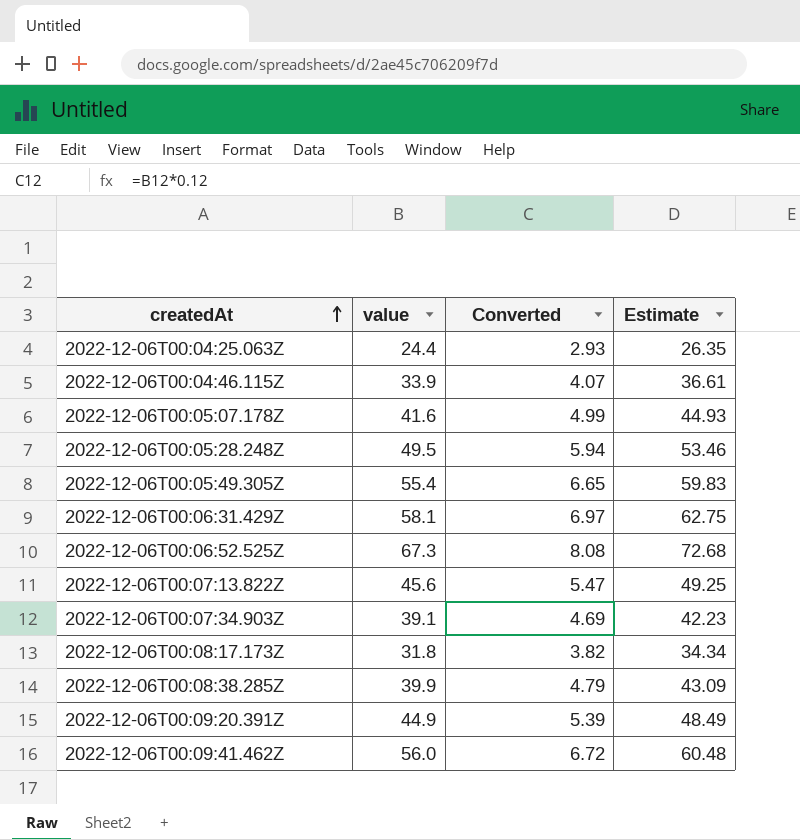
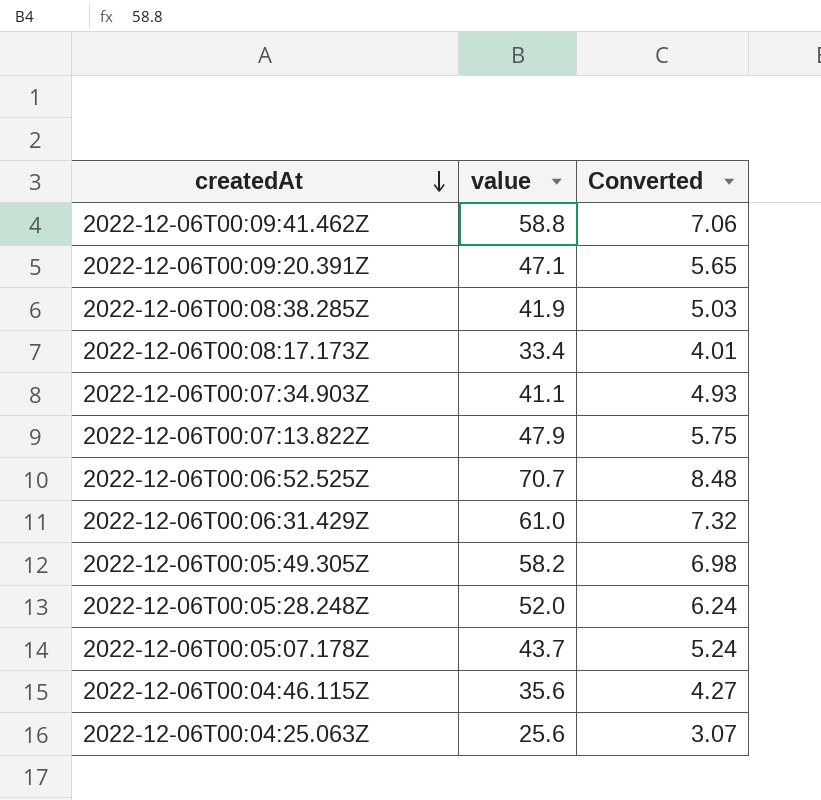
row order: createdAt ascending -> createdAt descending
column Estimate | formula: [value] * 1.08 -> none
2022-12-06T00:09:41.462Z | value: 56.0 -> 58.8
2022-12-06T00:09:41.462Z | Converted: 6.72 -> 7.06
2022-12-06T00:09:20.391Z | value: 44.9 -> 47.1
2022-12-06T00:09:20.391Z | Converted: 5.39 -> 5.65
2022-12-06T00:08:38.285Z | value: 39.9 -> 41.9
2022-12-06T00:08:38.285Z | Converted: 4.79 -> 5.03
2022-12-06T00:08:17.173Z | value: 31.8 -> 33.4
2022-12-06T00:08:17.173Z | Converted: 3.82 -> 4.01
2022-12-06T00:07:34.903Z | value: 39.1 -> 41.1
2022-12-06T00:07:34.903Z | Converted: 4.69 -> 4.93
2022-12-06T00:07:13.822Z | value: 45.6 -> 47.9
2022-12-06T00:07:13.822Z | Converted: 5.47 -> 5.75
2022-12-06T00:06:52.525Z | value: 67.3 -> 70.7
2022-12-06T00:06:52.525Z | Converted: 8.08 -> 8.48
2022-12-06T00:06:31.429Z | value: 58.1 -> 61.0
2022-12-06T00:06:31.429Z | Converted: 6.97 -> 7.32
2022-12-06T00:05:49.305Z | value: 55.4 -> 58.2
2022-12-06T00:05:49.305Z | Converted: 6.65 -> 6.98
2022-12-06T00:05:28.248Z | value: 49.5 -> 52.0
2022-12-06T00:05:28.248Z | Converted: 5.94 -> 6.24
2022-12-06T00:05:07.178Z | value: 41.6 -> 43.7
2022-12-06T00:05:07.178Z | Converted: 4.99 -> 5.24
2022-12-06T00:04:46.115Z | value: 33.9 -> 35.6
2022-12-06T00:04:46.115Z | Converted: 4.07 -> 4.27
2022-12-06T00:04:25.063Z | value: 24.4 -> 25.6
2022-12-06T00:04:25.063Z | Converted: 2.93 -> 3.07

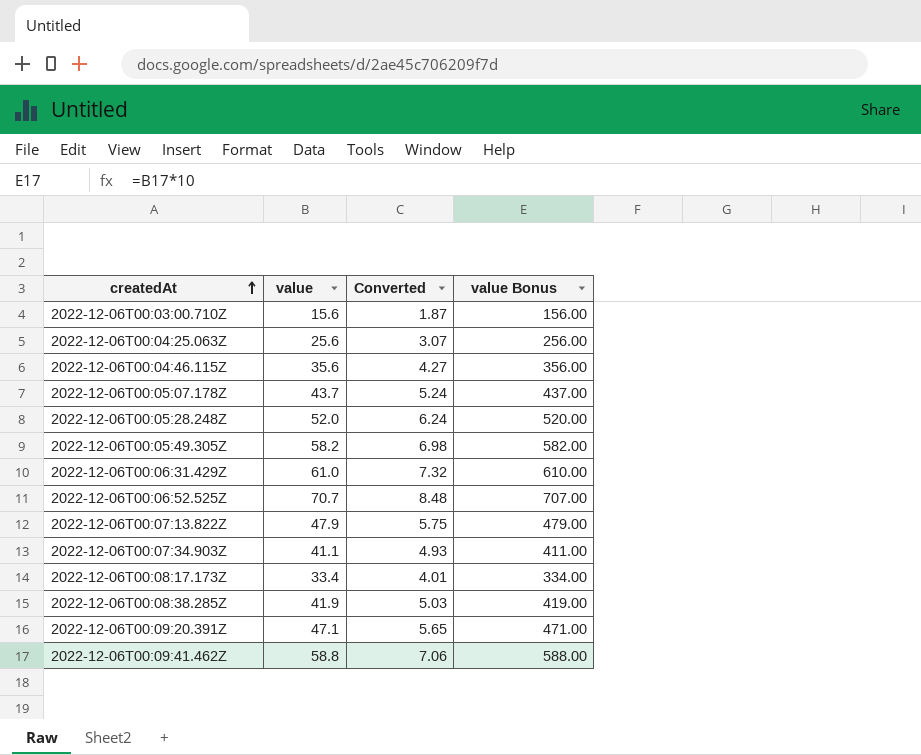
row order: createdAt descending -> createdAt ascending
column value Bonus | formula: none -> [value] * 10
row 2022-12-06T00:03:00.710Z: none -> 15.6 | 1.87 | 156.00

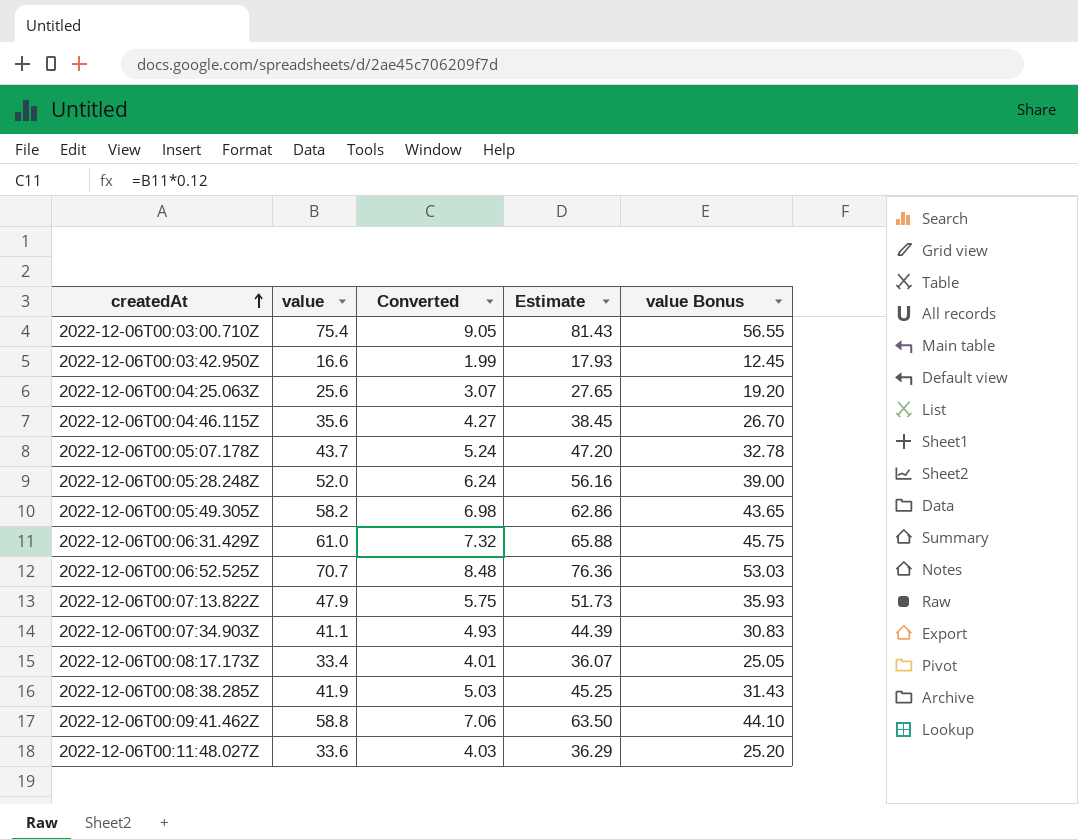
column Estimate | formula: none -> [value] * 1.08
column value Bonus | formula: [value] * 10 -> [value] * 0.75
row 2022-12-06T00:09:20.391Z: 47.1 | 5.65 | 471.00 -> none
2022-12-06T00:03:00.710Z | value: 15.6 -> 75.4
2022-12-06T00:03:00.710Z | Converted: 1.87 -> 9.05
row 2022-12-06T00:03:42.950Z: none -> 16.6 | 1.99 | 17.93 | 12.45
row 2022-12-06T00:11:48.027Z: none -> 33.6 | 4.03 | 36.29 | 25.20

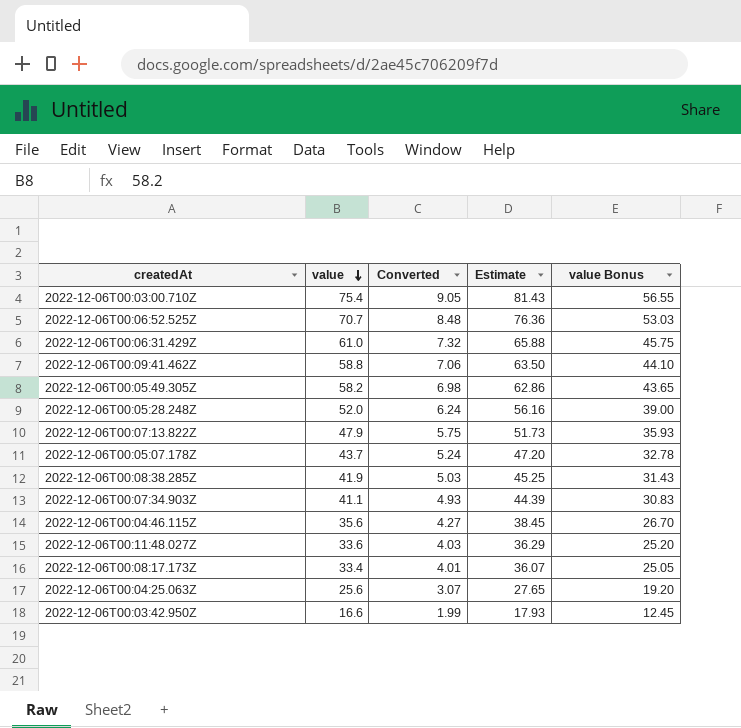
row order: createdAt ascending -> value descending

